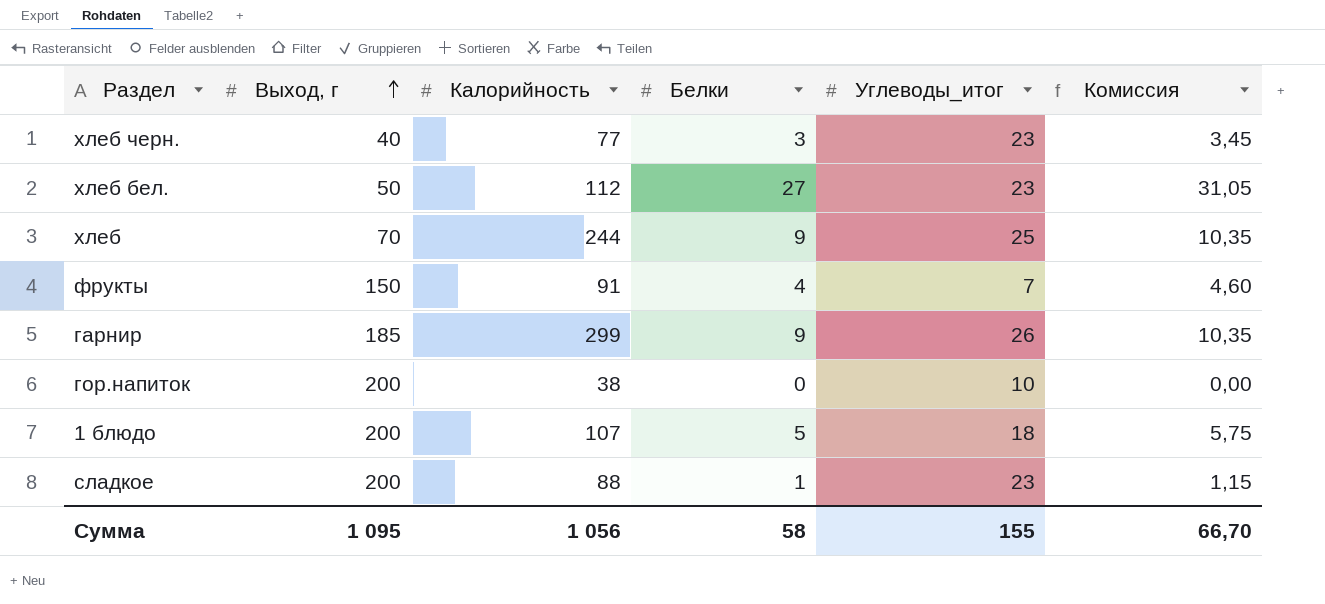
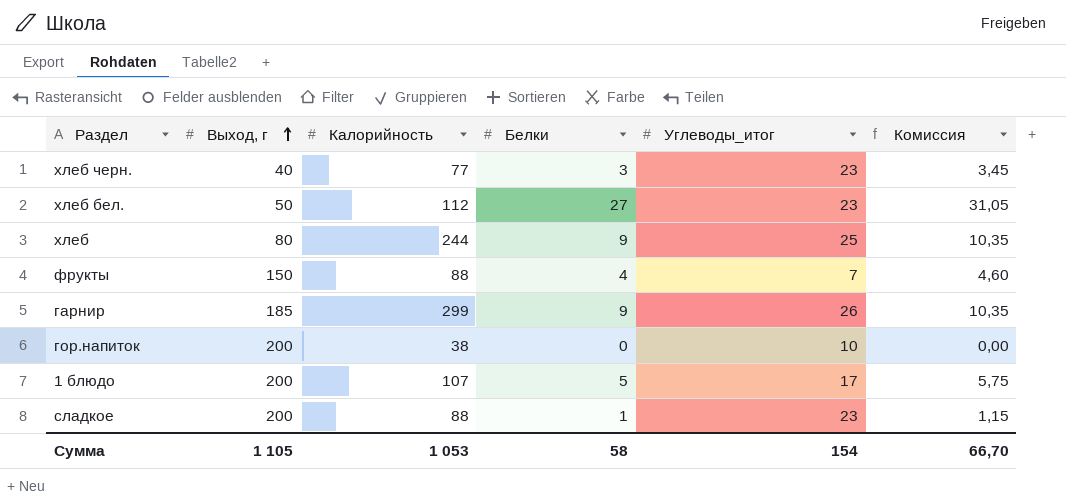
хлеб | Выход, г: 70 -> 80
фрукты | Калорийность: 91 -> 88
1 блюдо | Углеводы_итог: 18 -> 17
Сумма | Выход, г: 1 095 -> 1 105
Сумма | Калорийность: 1 056 -> 1 053
Сумма | Углеводы_итог: 155 -> 154

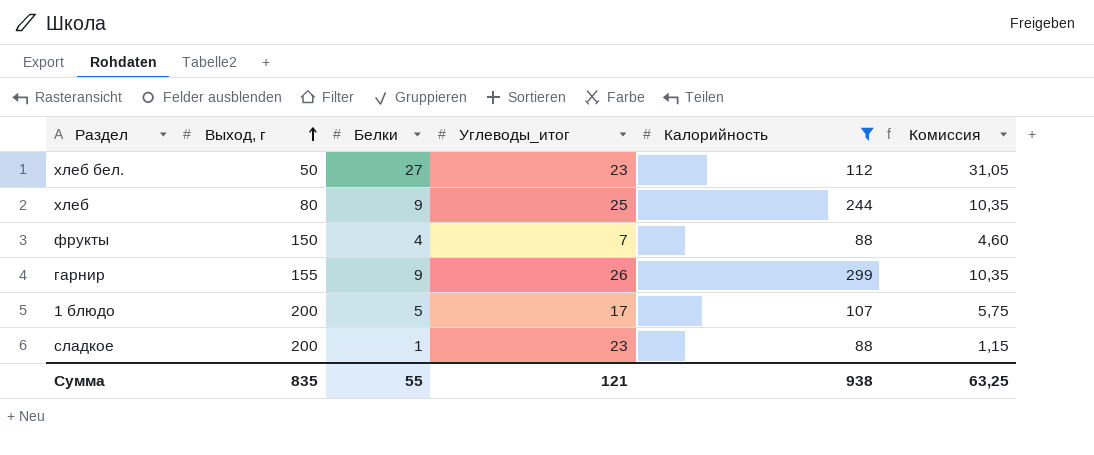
filter: none -> Калорийность >= 88
column Калорийность | position: 3 -> 5
гарнир | Выход, г: 185 -> 155
Сумма | Выход, г: 1 105 -> 835
Сумма | Белки: 58 -> 55
Сумма | Углеводы_итог: 154 -> 121
Сумма | Калорийность: 1 053 -> 938
Сумма | Комиссия: 66,70 -> 63,25

